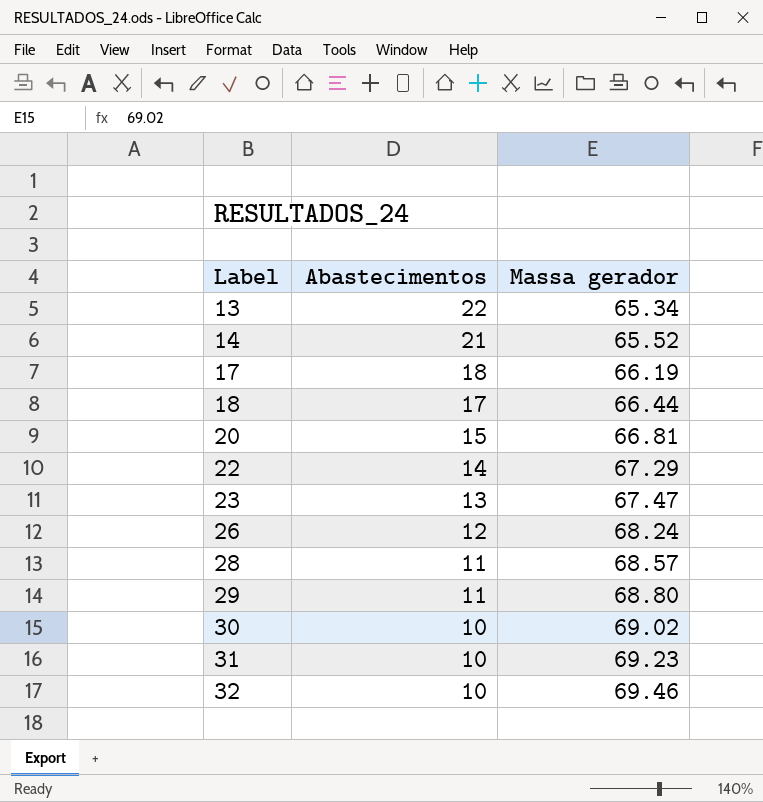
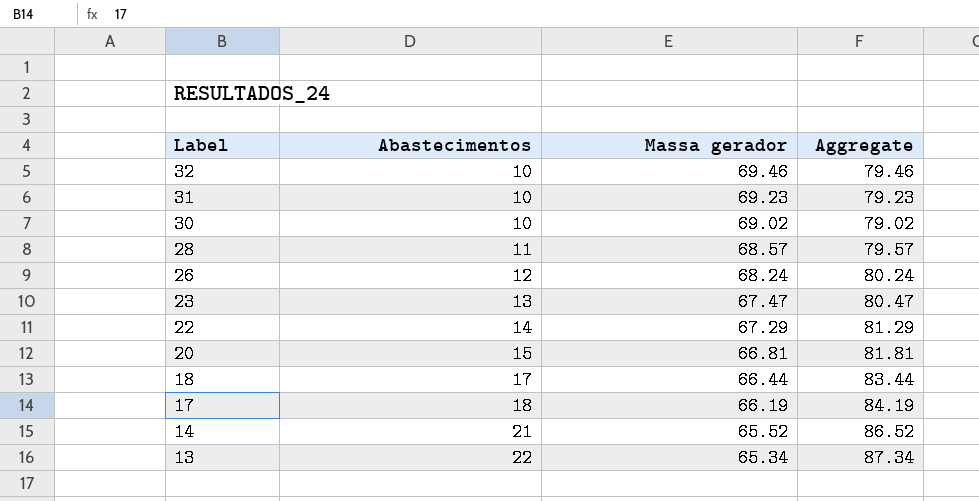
row order: Label ascending -> Label descending
column Aggregate | formula: none -> [Abastecimentos] + [Massa gerador]
row 29: 11 | 68.80 -> none

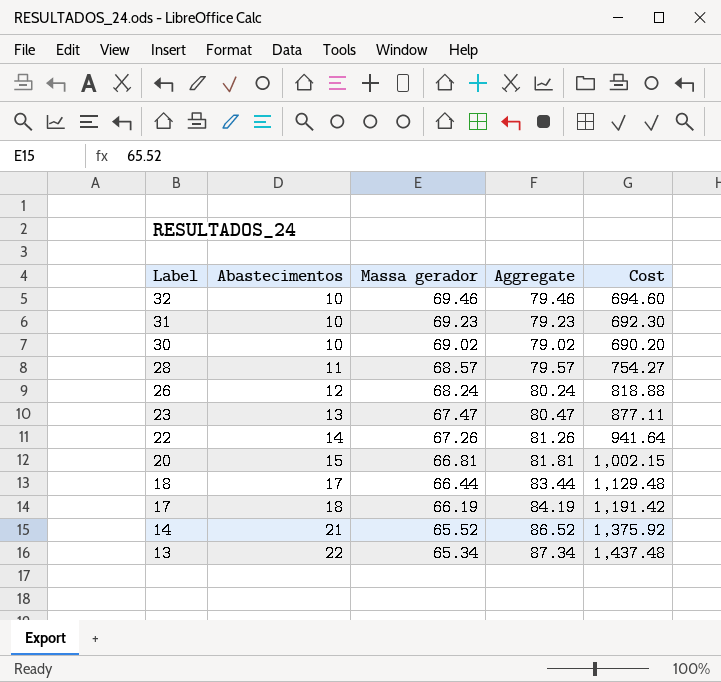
column Cost | formula: none -> [Abastecimentos] * [Massa gerador]
22 | Massa gerador: 67.29 -> 67.26
22 | Aggregate: 81.29 -> 81.26

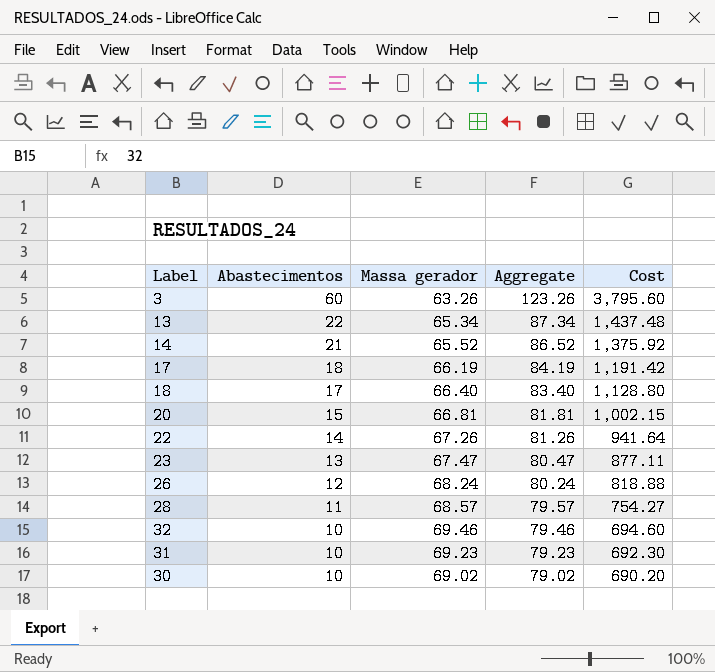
row order: Label descending -> Abastecimentos descending
row 3: none -> 60 | 63.26 | 123.26 | 3,795.60
18 | Massa gerador: 66.44 -> 66.40
18 | Aggregate: 83.44 -> 83.40
18 | Cost: 1,129.48 -> 1,128.80

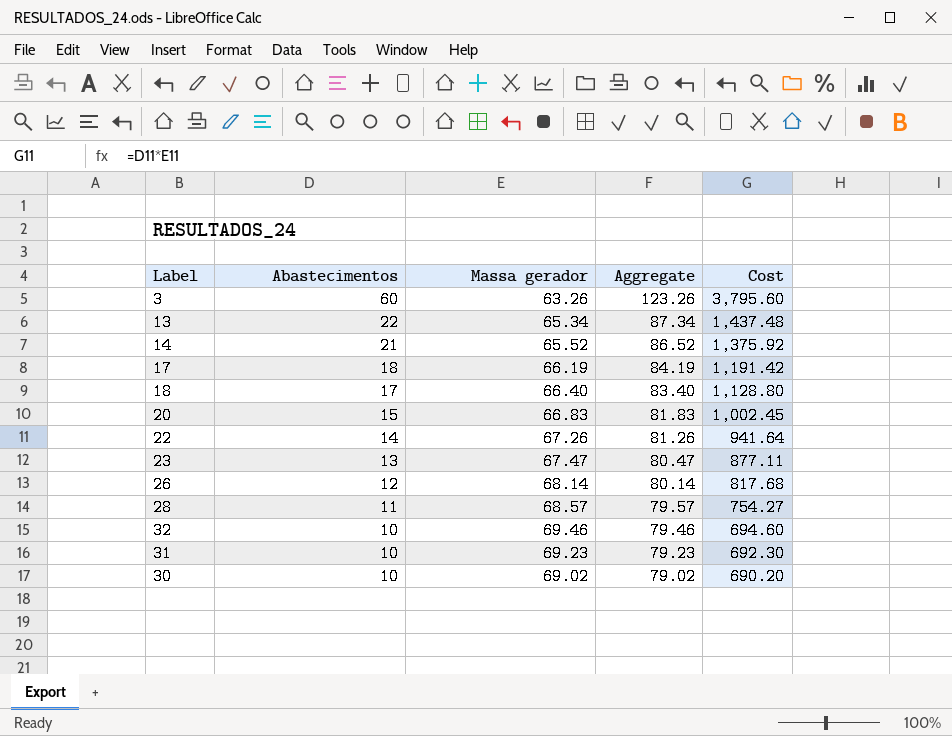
20 | Massa gerador: 66.81 -> 66.83
20 | Aggregate: 81.81 -> 81.83
20 | Cost: 1,002.15 -> 1,002.45
26 | Massa gerador: 68.24 -> 68.14
26 | Aggregate: 80.24 -> 80.14
26 | Cost: 818.88 -> 817.68

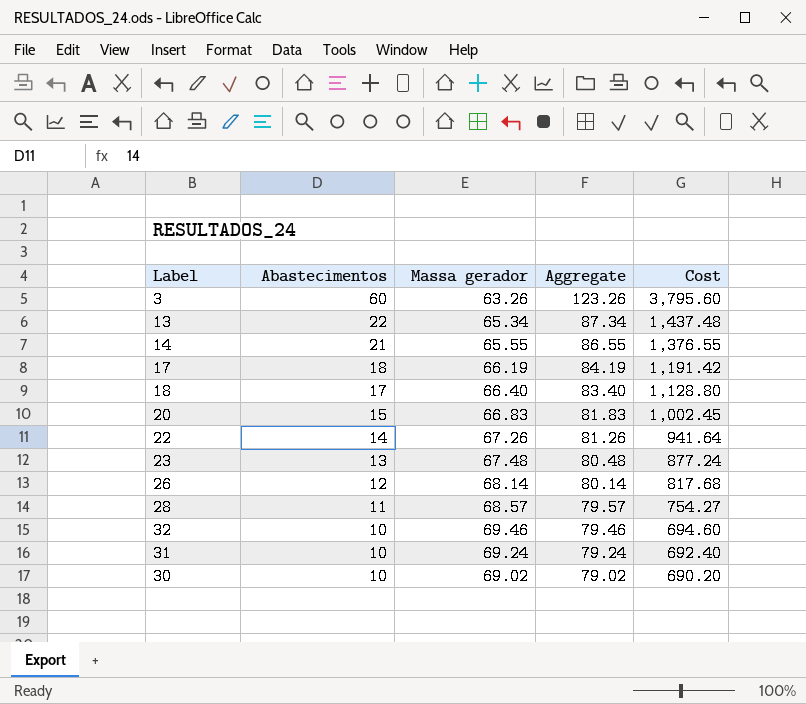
14 | Massa gerador: 65.52 -> 65.55
14 | Aggregate: 86.52 -> 86.55
14 | Cost: 1,375.92 -> 1,376.55
23 | Massa gerador: 67.47 -> 67.48
23 | Aggregate: 80.47 -> 80.48
23 | Cost: 877.11 -> 877.24
31 | Massa gerador: 69.23 -> 69.24
31 | Aggregate: 79.23 -> 79.24
31 | Cost: 692.30 -> 692.40

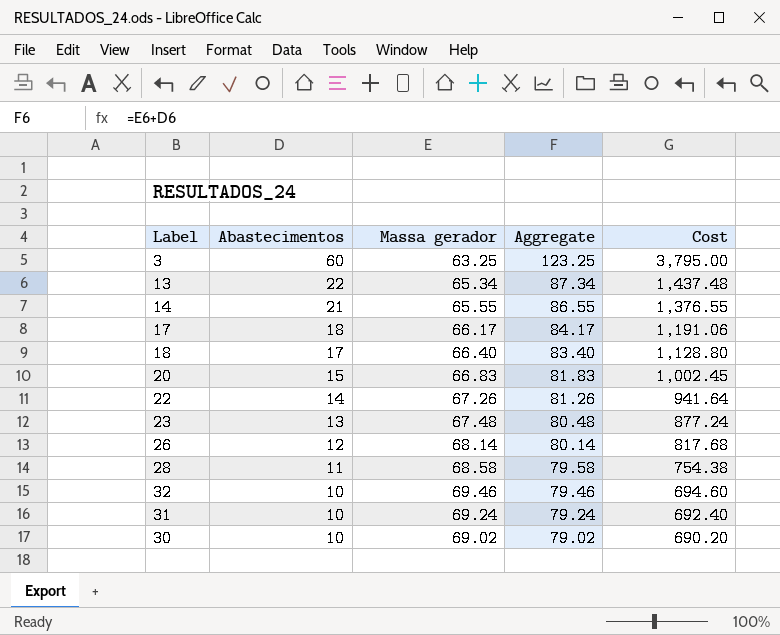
3 | Massa gerador: 63.26 -> 63.25
3 | Aggregate: 123.26 -> 123.25
3 | Cost: 3,795.60 -> 3,795.00
17 | Massa gerador: 66.19 -> 66.17
17 | Aggregate: 84.19 -> 84.17
17 | Cost: 1,191.42 -> 1,191.06
28 | Massa gerador: 68.57 -> 68.58
28 | Aggregate: 79.57 -> 79.58
28 | Cost: 754.27 -> 754.38

